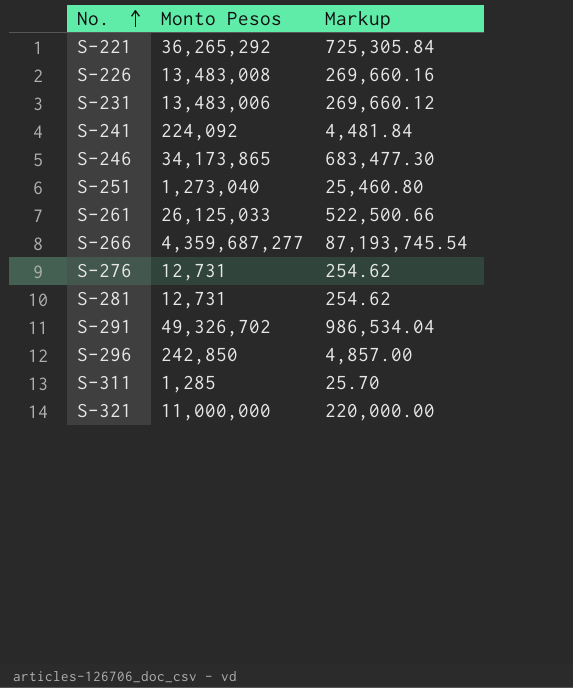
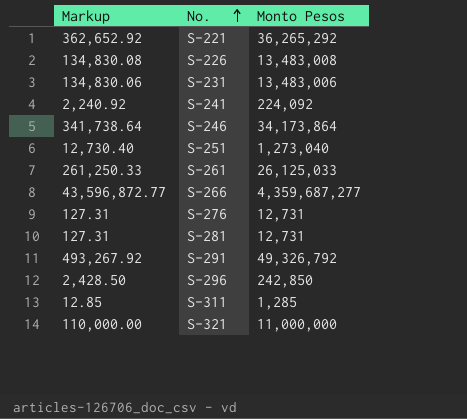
column Markup | formula: [Monto Pesos] * 0.02 -> [Monto Pesos] * 0.01
column Markup | position: 3 -> 1
S-246 | Monto Pesos: 34,173,865 -> 34,173,864
S-291 | Monto Pesos: 49,326,702 -> 49,326,792

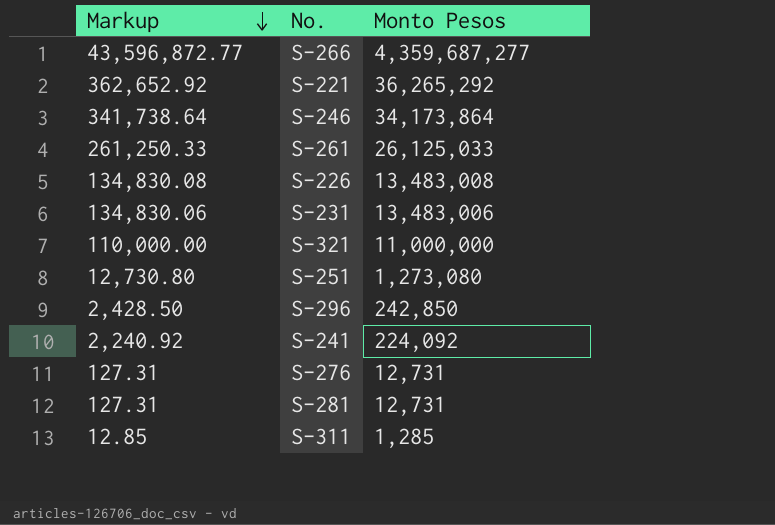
row order: No. ascending -> Markup descending
row S-291: 493,267.92 | 49,326,792 -> none
S-251 | Markup: 12,730.40 -> 12,730.80
S-251 | Monto Pesos: 1,273,040 -> 1,273,080

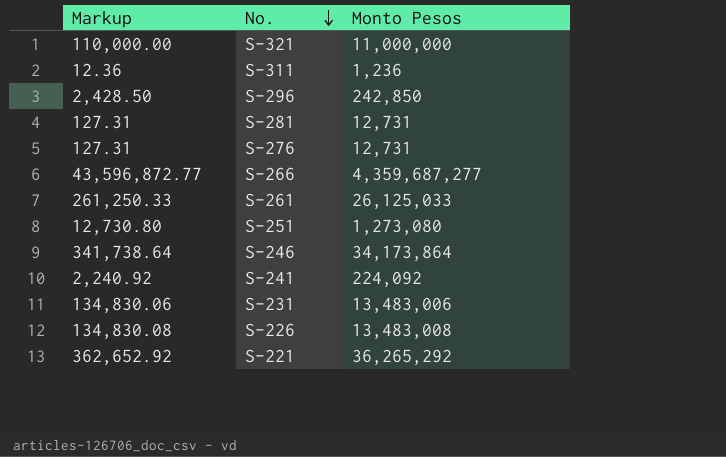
row order: Markup descending -> No. descending
S-311 | Markup: 12.85 -> 12.36
S-311 | Monto Pesos: 1,285 -> 1,236

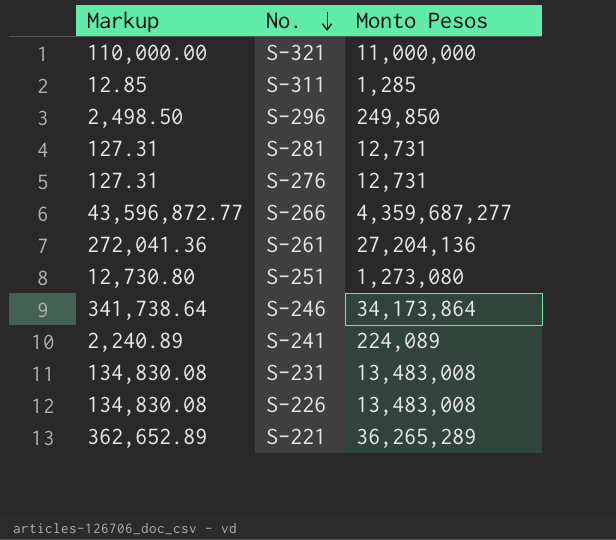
S-311 | Markup: 12.36 -> 12.85
S-311 | Monto Pesos: 1,236 -> 1,285
S-296 | Markup: 2,428.50 -> 2,498.50
S-296 | Monto Pesos: 242,850 -> 249,850
S-261 | Markup: 261,250.33 -> 272,041.36
S-261 | Monto Pesos: 26,125,033 -> 27,204,136
S-241 | Markup: 2,240.92 -> 2,240.89
S-241 | Monto Pesos: 224,092 -> 224,089
S-231 | Markup: 134,830.06 -> 134,830.08
S-231 | Monto Pesos: 13,483,006 -> 13,483,008
S-221 | Markup: 362,652.92 -> 362,652.89
S-221 | Monto Pesos: 36,265,292 -> 36,265,289

